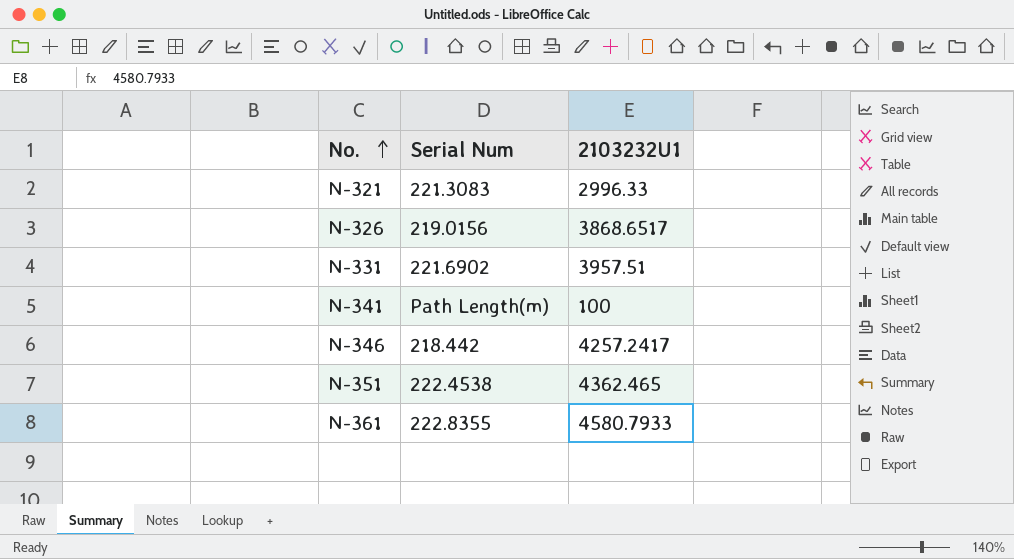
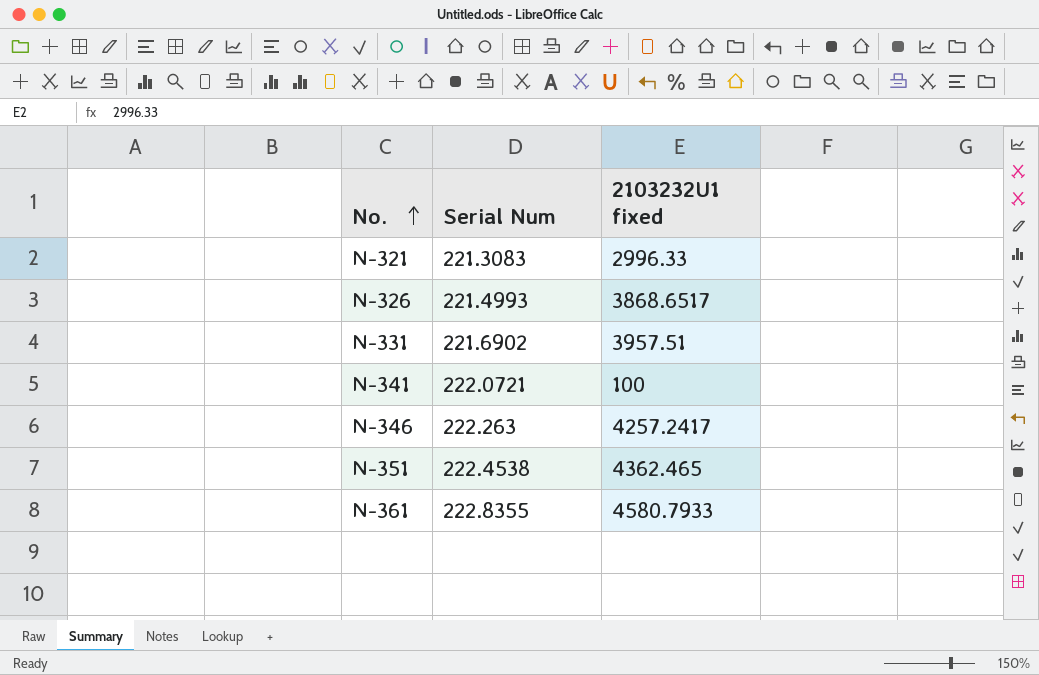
column name: 2103232U1 -> 2103232U1 fixed
N-326 | Serial Num: 219.0156 -> 221.4993
N-341 | Serial Num: Path Length(m) -> 222.0721
N-346 | Serial Num: 218.442 -> 222.263

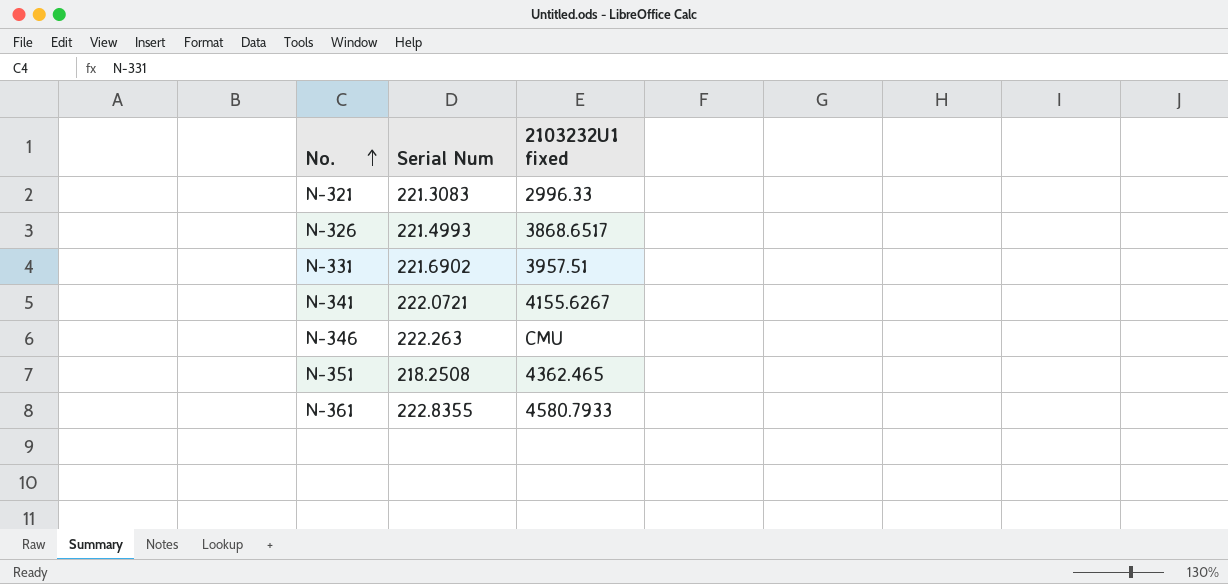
N-341 | 2103232U1 fixed: 100 -> 4155.6267
N-346 | 2103232U1 fixed: 4257.2417 -> CMU
N-351 | Serial Num: 222.4538 -> 218.2508

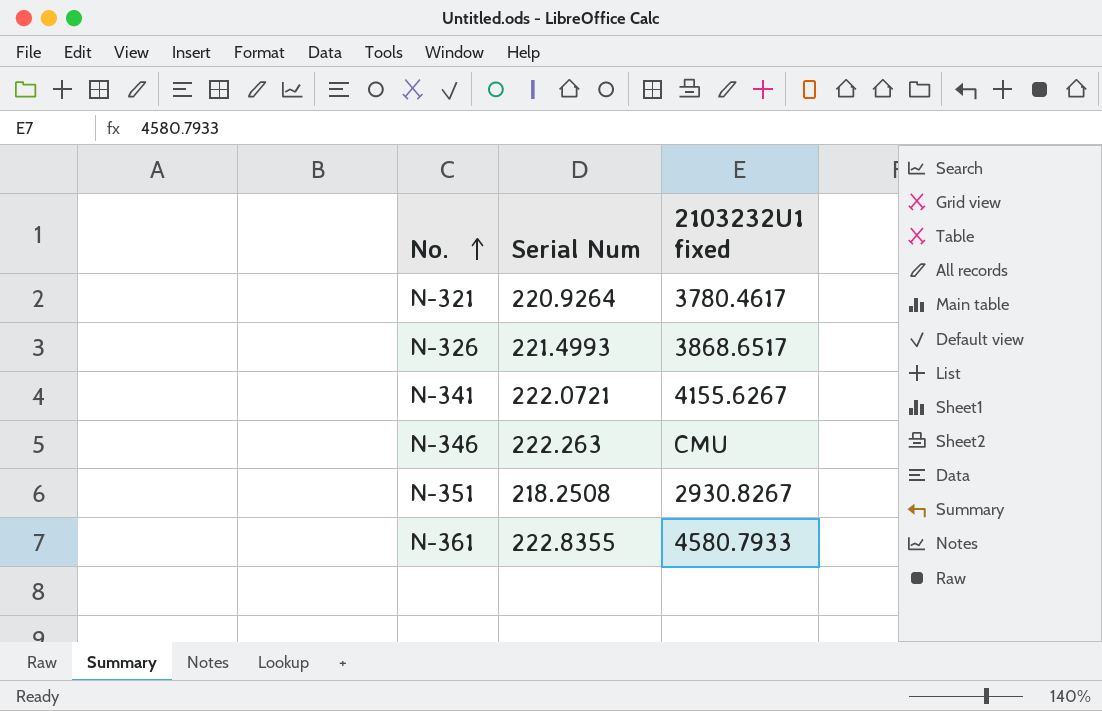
row N-331: 221.6902 | 3957.51 -> none
N-321 | Serial Num: 221.3083 -> 220.9264
N-321 | 2103232U1 fixed: 2996.33 -> 3780.4617
N-351 | 2103232U1 fixed: 4362.465 -> 2930.8267

